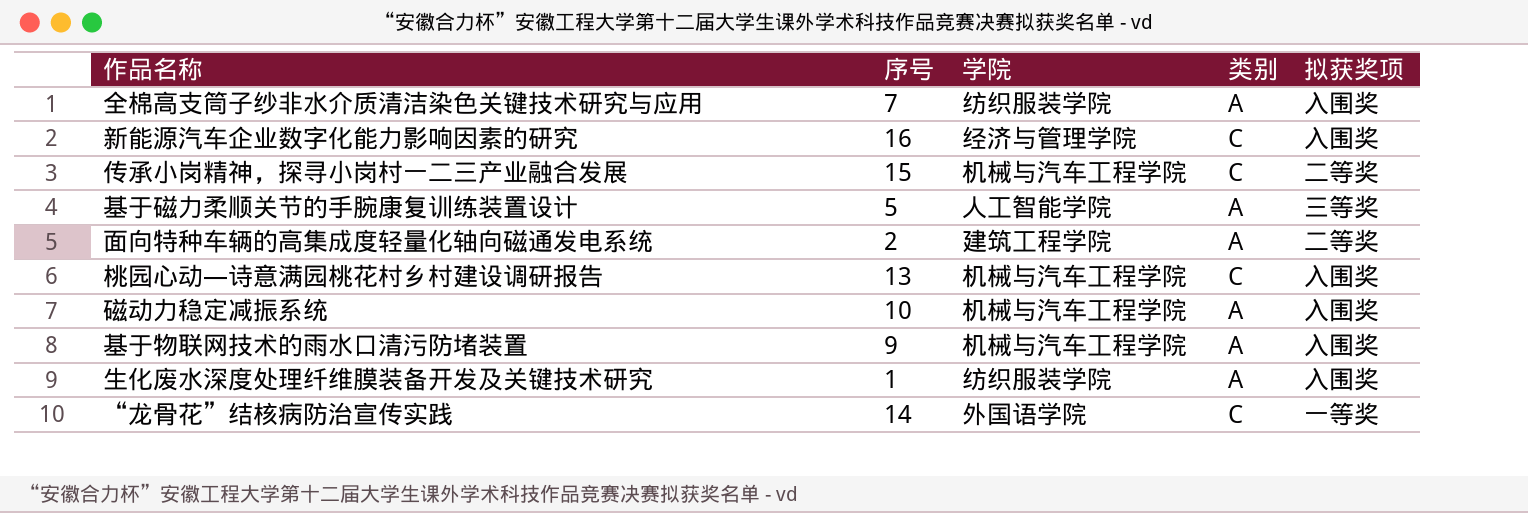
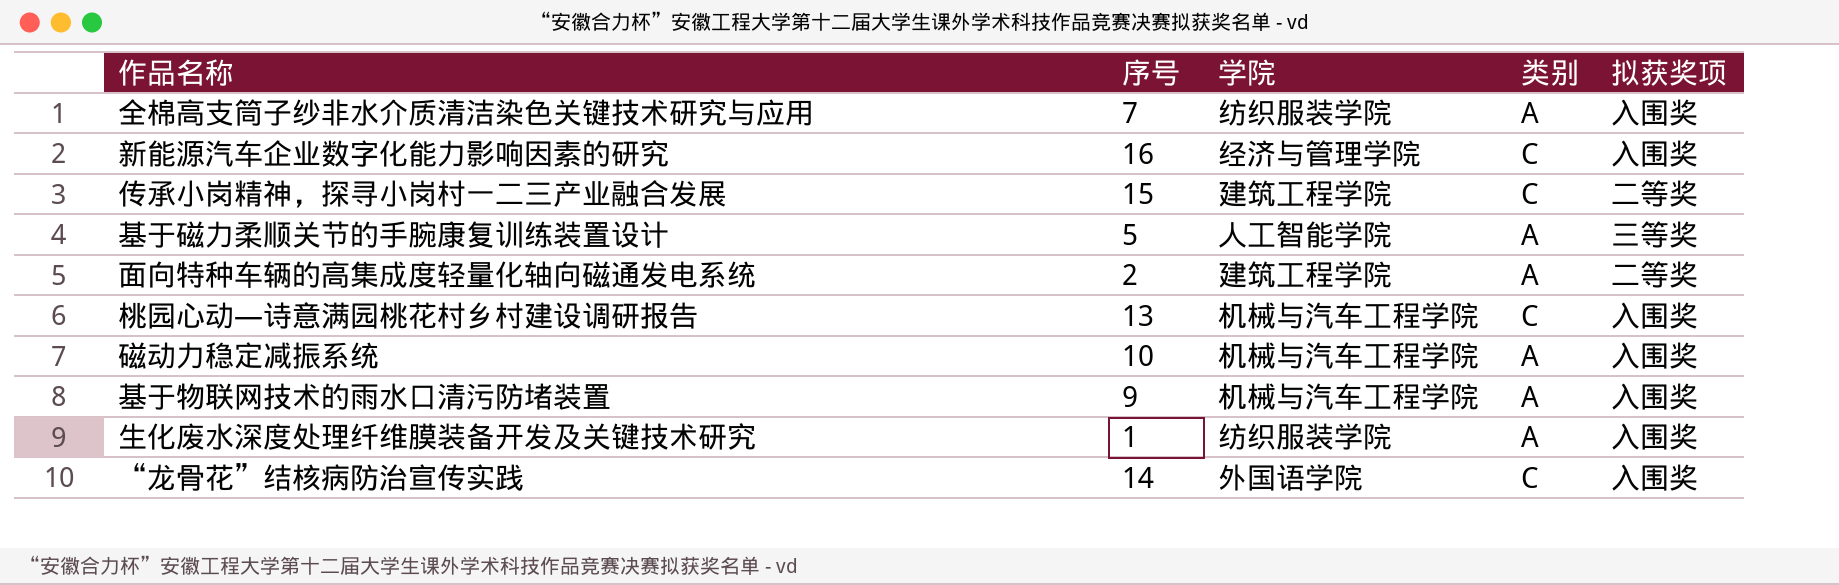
传承小岗精神，探寻小岗村一二三产业融合发展 | 学院: 机械与汽车工程学院 -> 建筑工程学院
“龙骨花”结核病防治宣传实践 | 拟获奖项: 一等奖 -> 入围奖

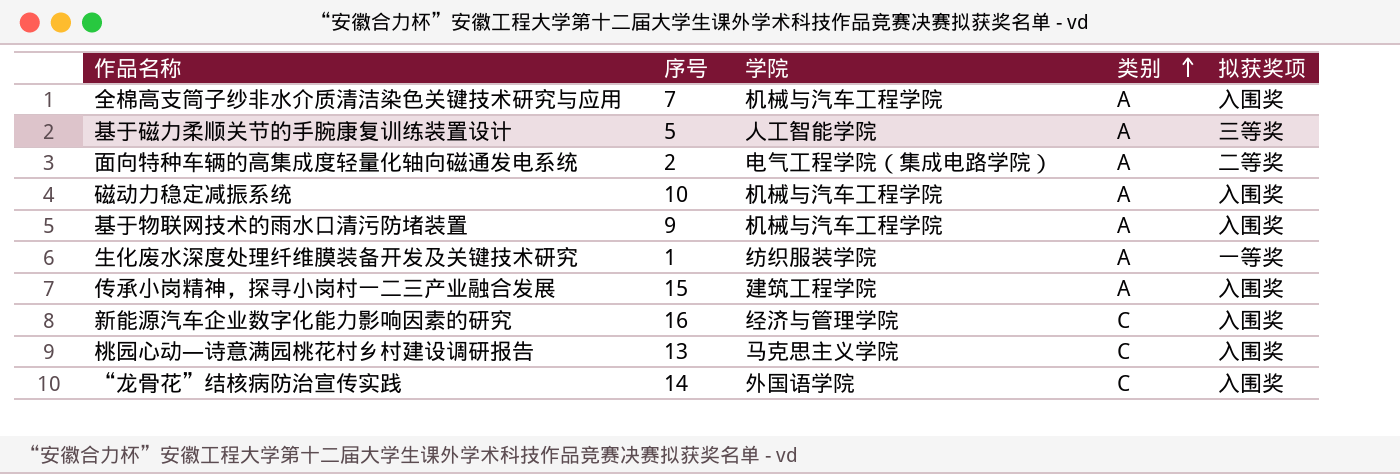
row order: none -> 类别 ascending
全棉高支筒子纱非水介质清洁染色关键技术研究与应用 | 学院: 纺织服装学院 -> 机械与汽车工程学院
面向特种车辆的高集成度轻量化轴向磁通发电系统 | 学院: 建筑工程学院 -> 电气工程学院（集成电路学院）
生化废水深度处理纤维膜装备开发及关键技术研究 | 拟获奖项: 入围奖 -> 一等奖
传承小岗精神，探寻小岗村一二三产业融合发展 | 类别: C -> A
传承小岗精神，探寻小岗村一二三产业融合发展 | 拟获奖项: 二等奖 -> 入围奖
桃园心动—诗意满园桃花村乡村建设调研报告 | 学院: 机械与汽车工程学院 -> 马克思主义学院

